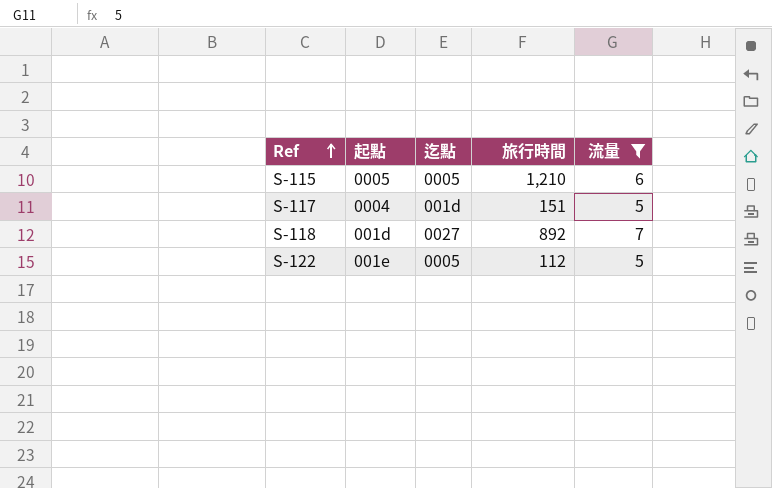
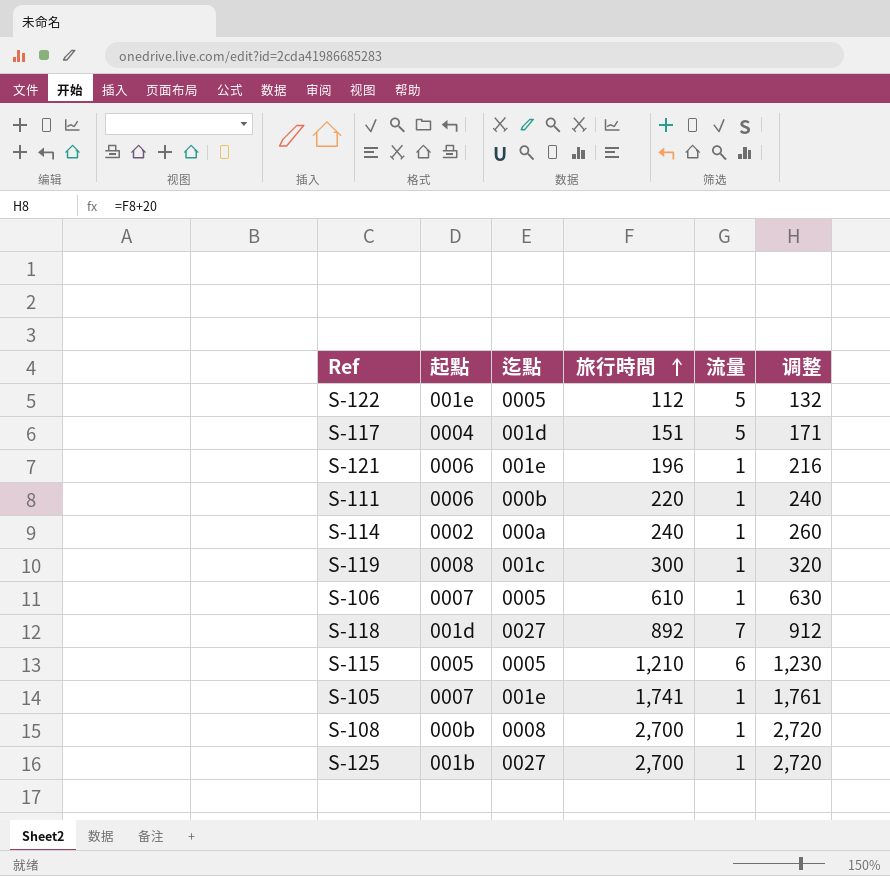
filter: 流量 != 1 -> none
row order: Ref ascending -> 旅行時間 ascending
column 调整 | formula: none -> [旅行時間] + 20

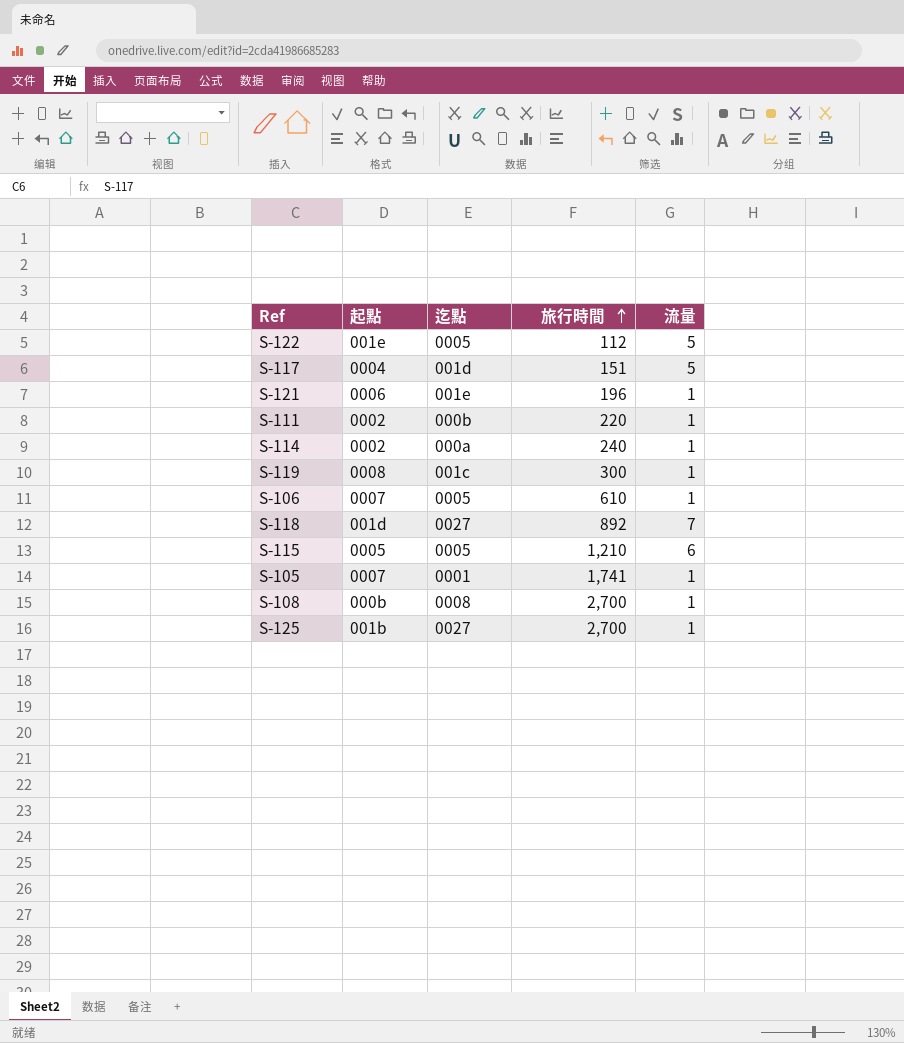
column 调整 | formula: [旅行時間] + 20 -> none
S-111 | 起點: 0006 -> 0002
S-105 | 迄點: 001e -> 0001

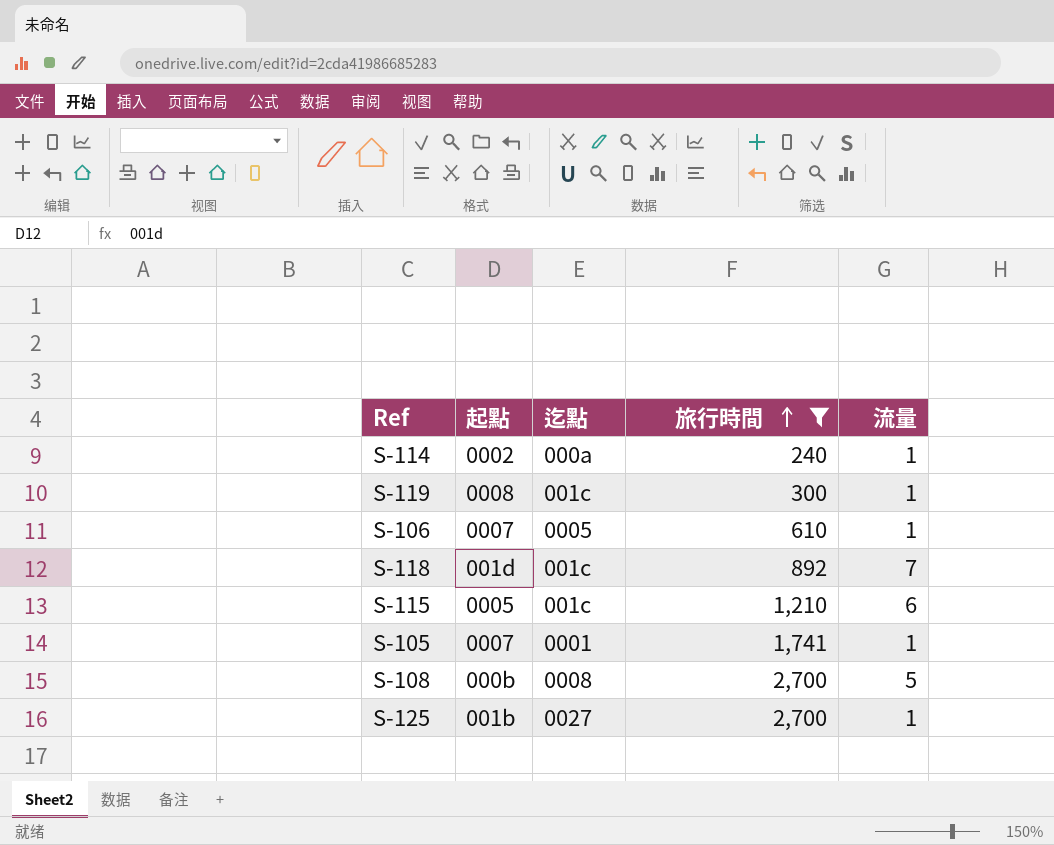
filter: none -> 旅行時間 >= 240
S-118 | 迄點: 0027 -> 001c
S-115 | 迄點: 0005 -> 001c
S-108 | 流量: 1 -> 5

